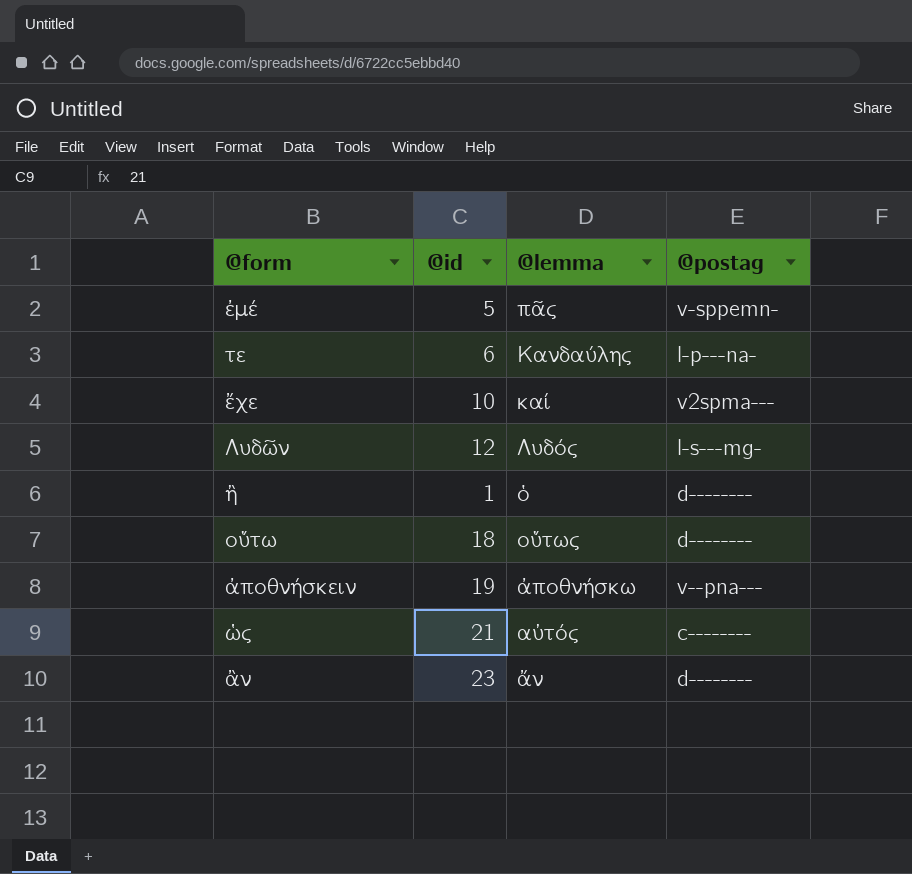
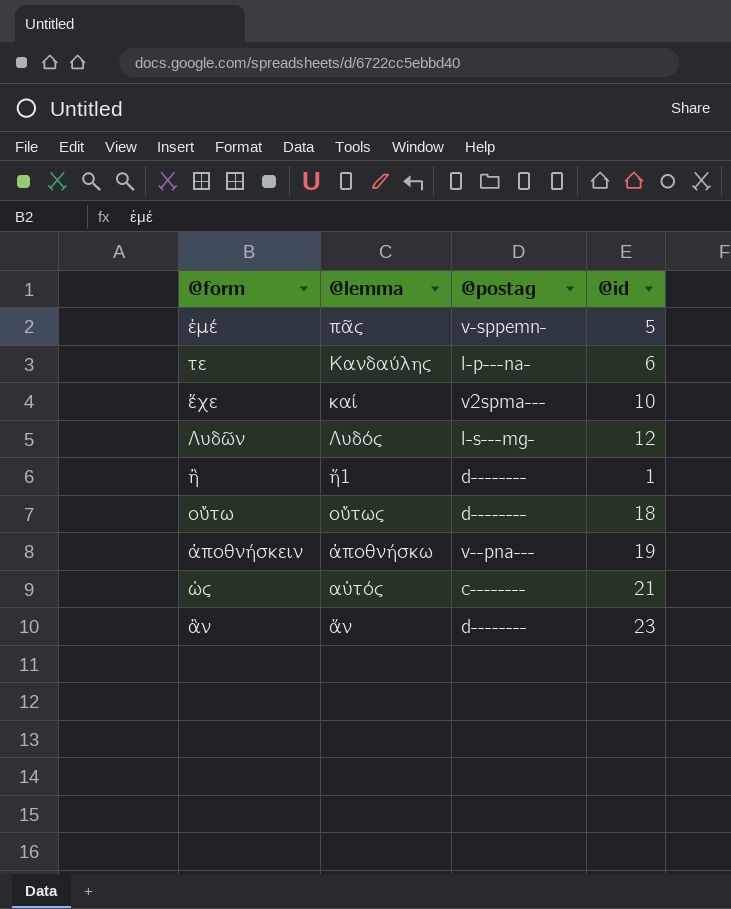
column @id | position: 2 -> 4
ἢ | @lemma: ὁ -> ἤ1

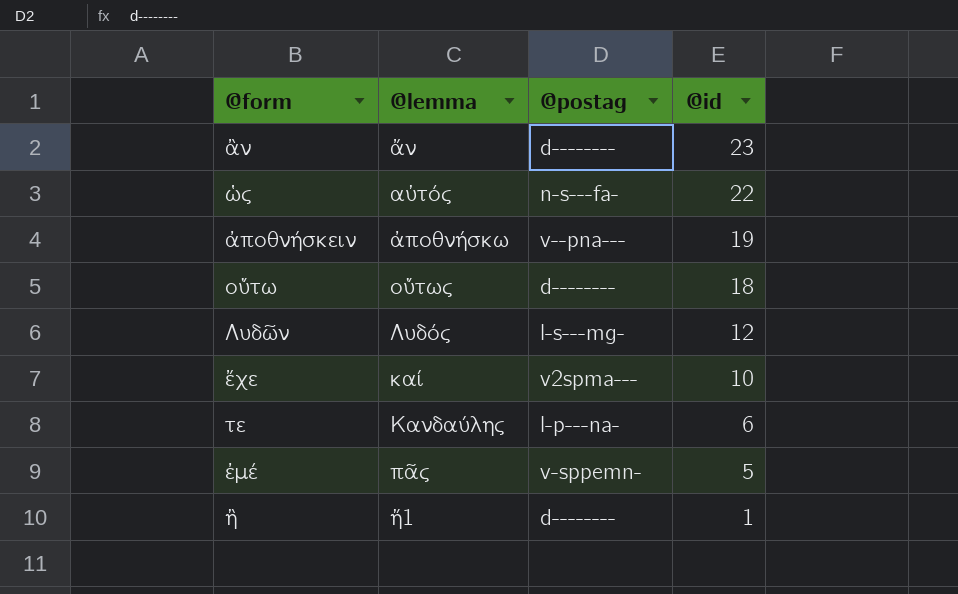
row order: none -> @id descending
ὡς | @postag: c-------- -> n-s---fa-
ὡς | @id: 21 -> 22

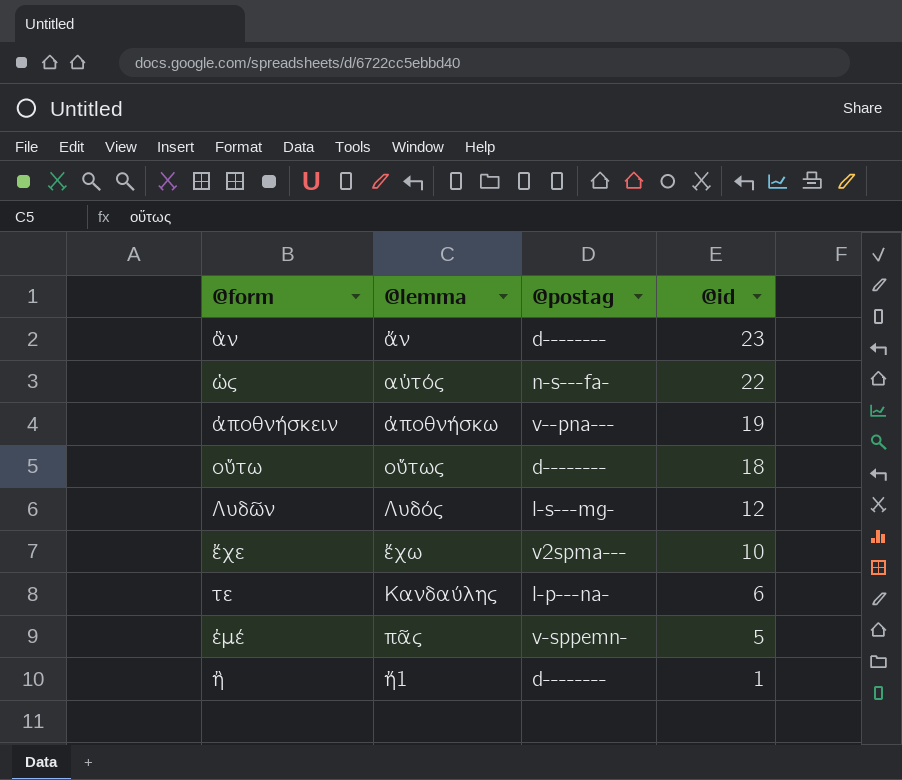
ἔχε | @lemma: καί -> ἔχω

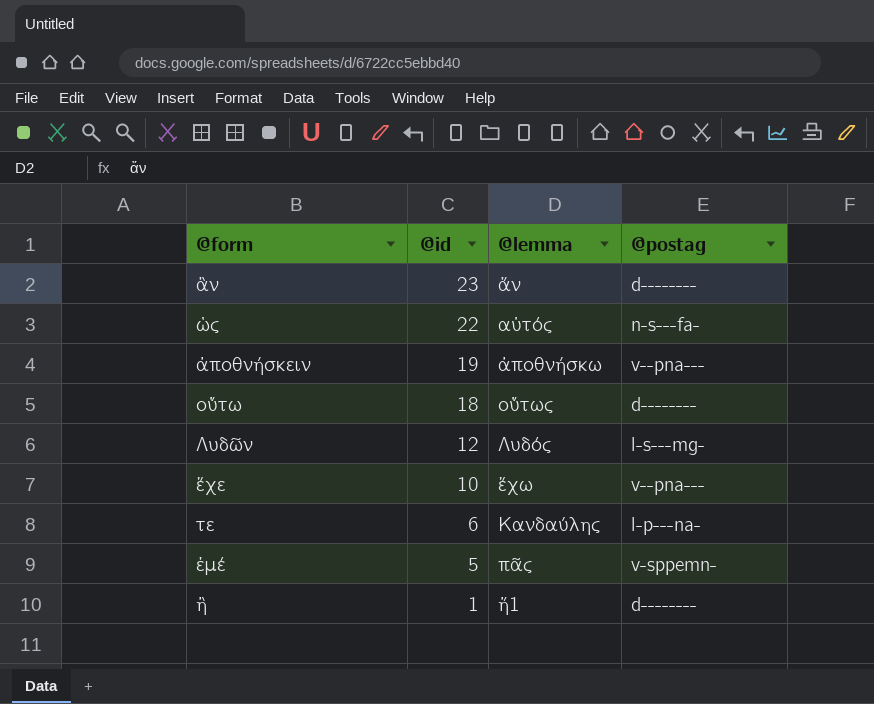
column @id | position: 4 -> 2
ἔχε | @postag: v2spma--- -> v--pna---

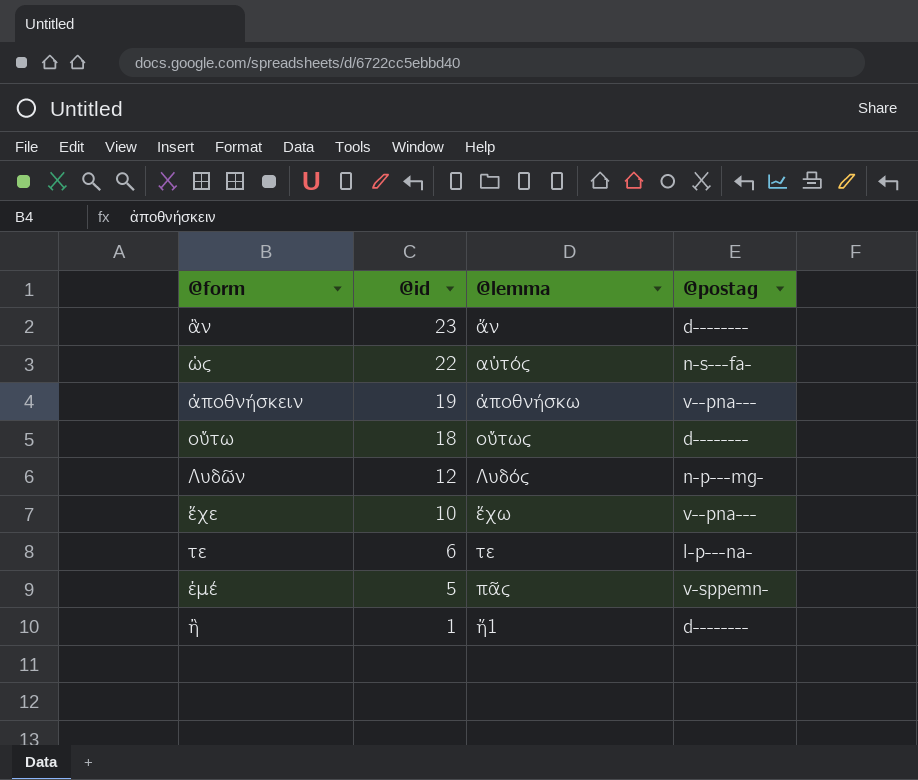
Λυδῶν | @postag: l-s---mg- -> n-p---mg-
τε | @lemma: Κανδαύλης -> τε

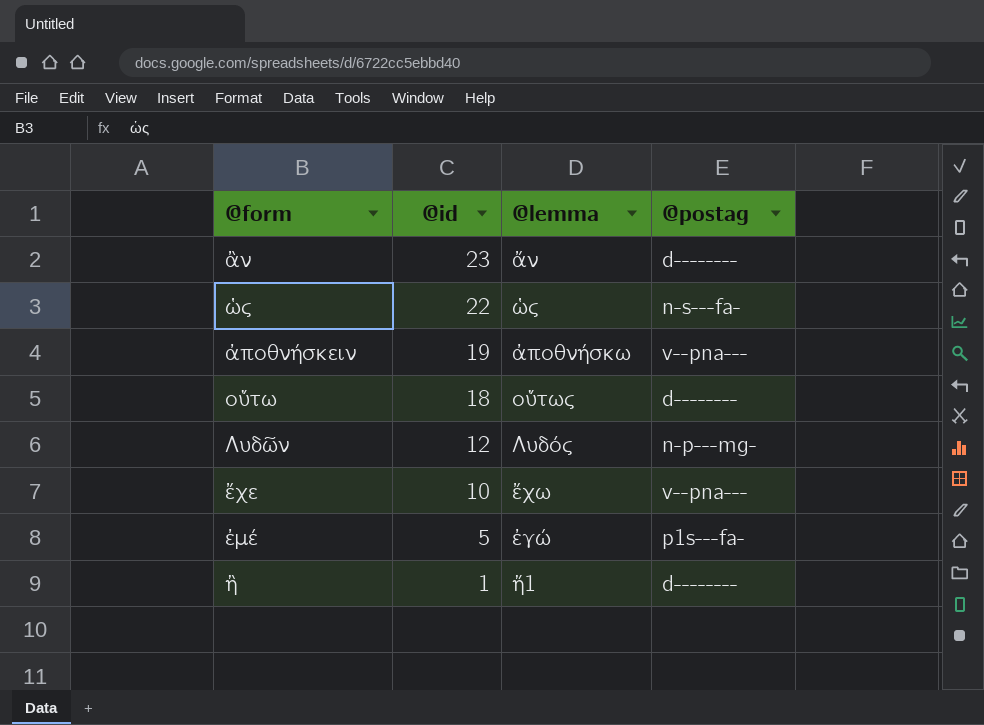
row τε: 6 | τε | l-p---na- -> none
ὡς | @lemma: αὐτός -> ὡς
ἐμέ | @lemma: πᾶς -> ἐγώ
ἐμέ | @postag: v-sppemn- -> p1s---fa-

